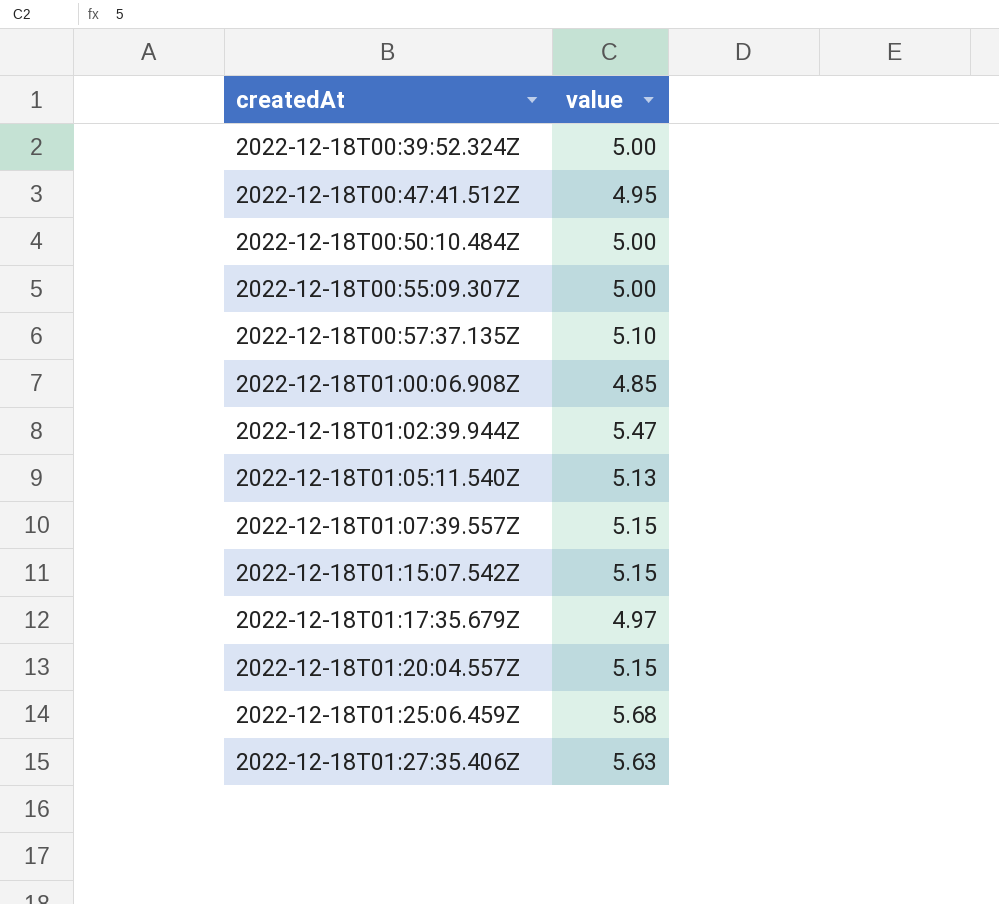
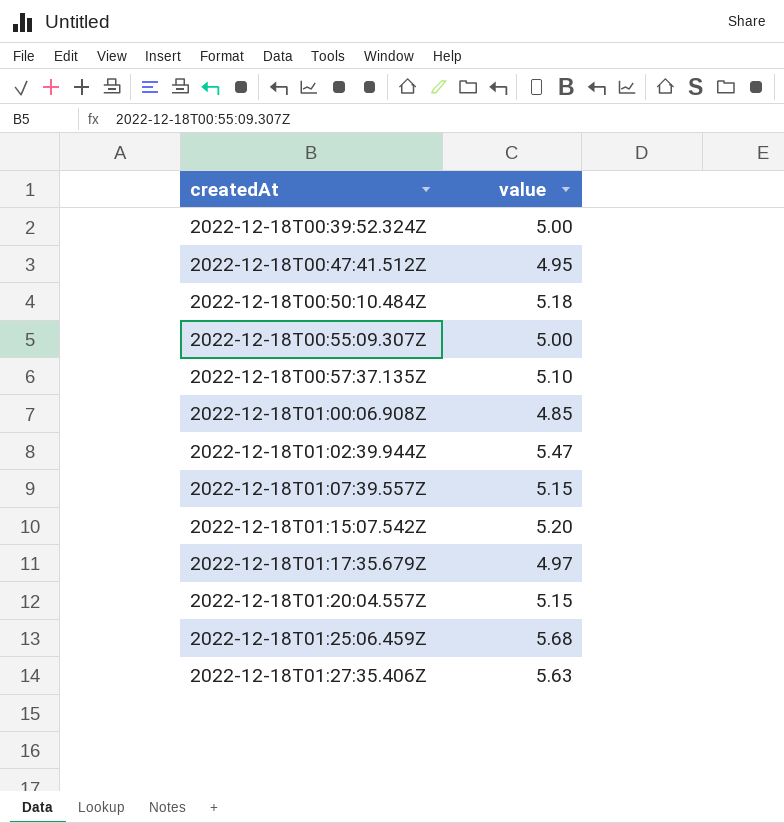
row 2022-12-18T01:05:11.540Z: 5.13 -> none
2022-12-18T00:50:10.484Z | value: 5.00 -> 5.18
2022-12-18T01:15:07.542Z | value: 5.15 -> 5.20

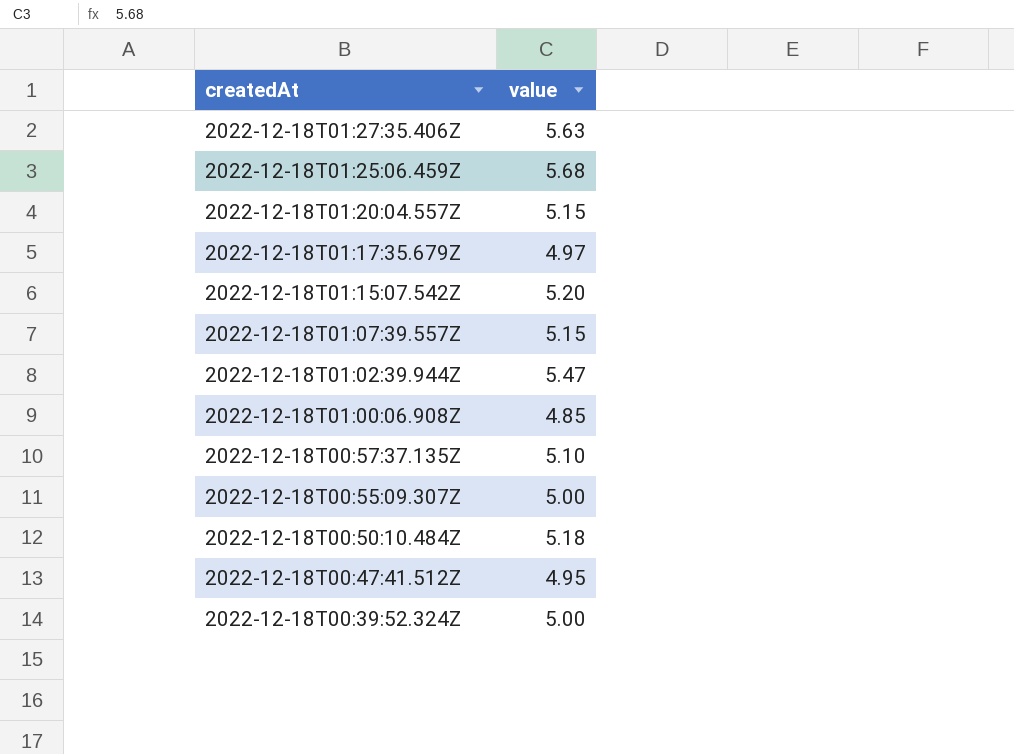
row order: createdAt ascending -> createdAt descending

